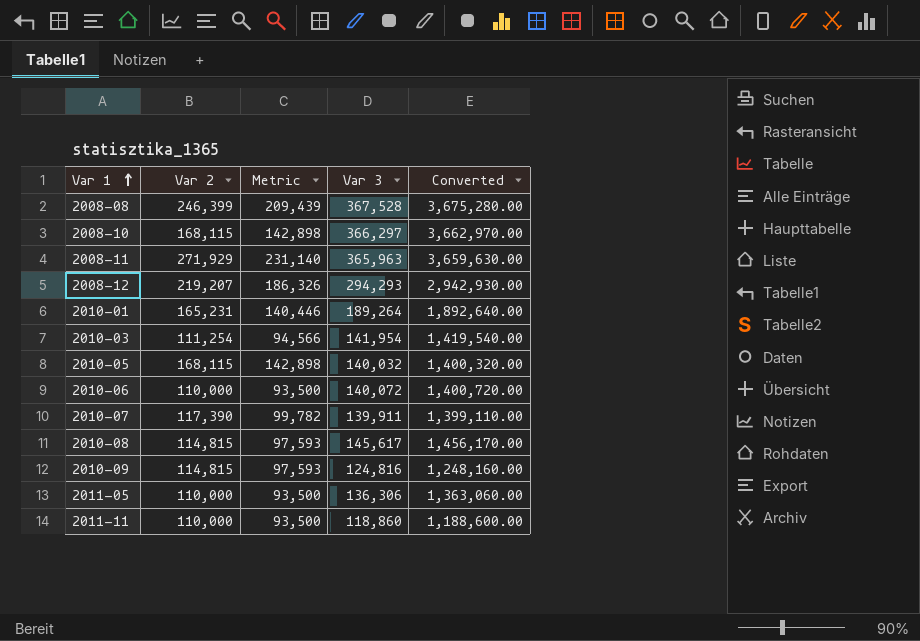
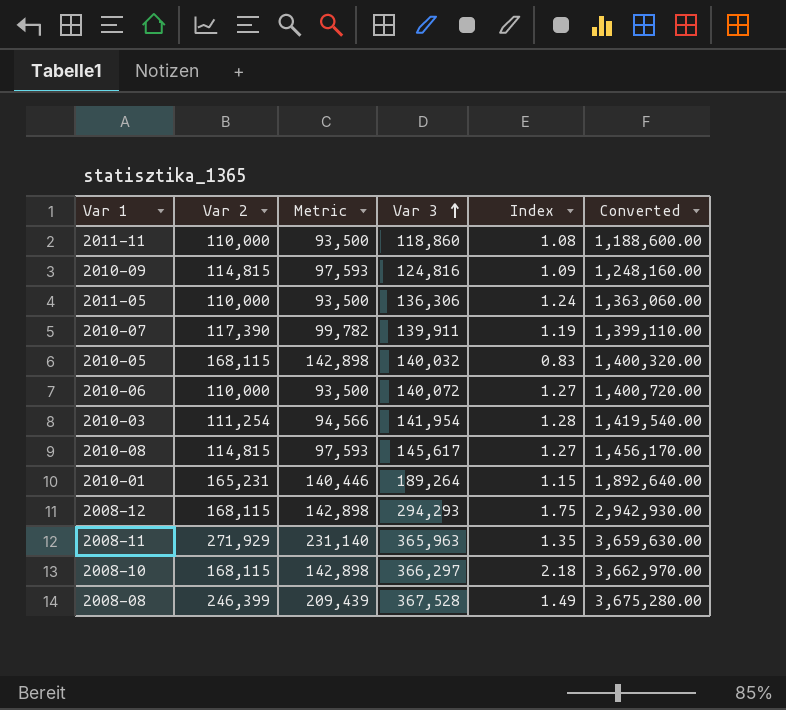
row order: Var 1 ascending -> Var 3 ascending
column Index | formula: none -> [Var 3] / [Var 2]
2008-12 | Var 2: 219,207 -> 168,115
2008-12 | Metric: 186,326 -> 142,898

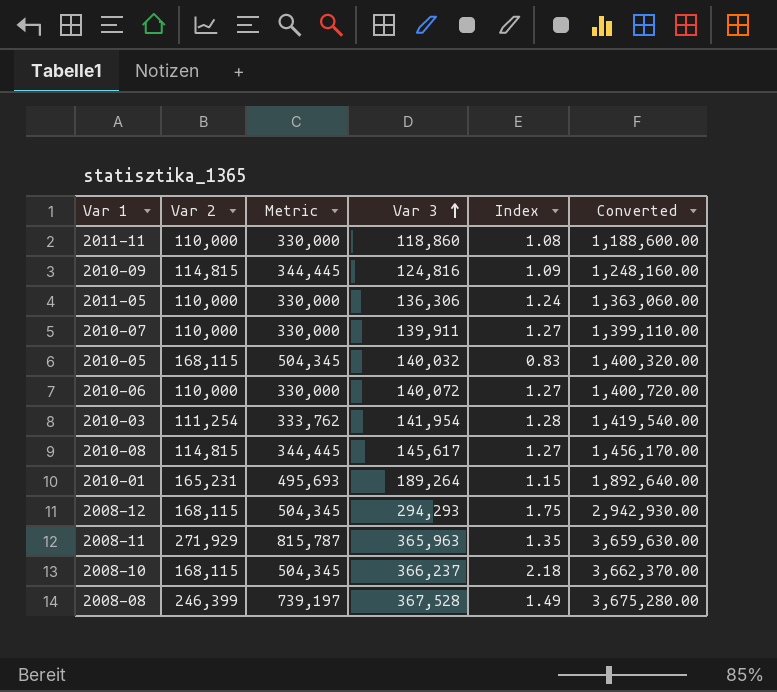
column Metric | formula: [Var 2] * 0.85 -> [Var 2] * 3
2010-07 | Var 2: 117,390 -> 110,000
2010-07 | Index: 1.19 -> 1.27
2008-10 | Var 3: 366,297 -> 366,237
2008-10 | Converted: 3,662,970.00 -> 3,662,370.00

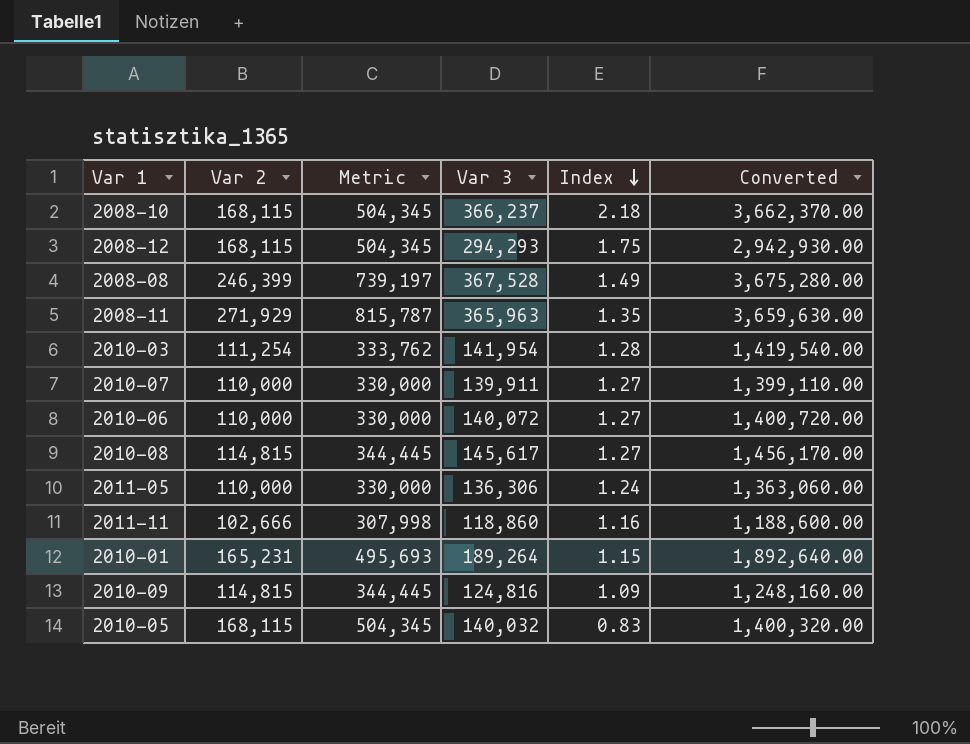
row order: Var 3 ascending -> Index descending
2011-11 | Var 2: 110,000 -> 102,666
2011-11 | Metric: 330,000 -> 307,998
2011-11 | Index: 1.08 -> 1.16

